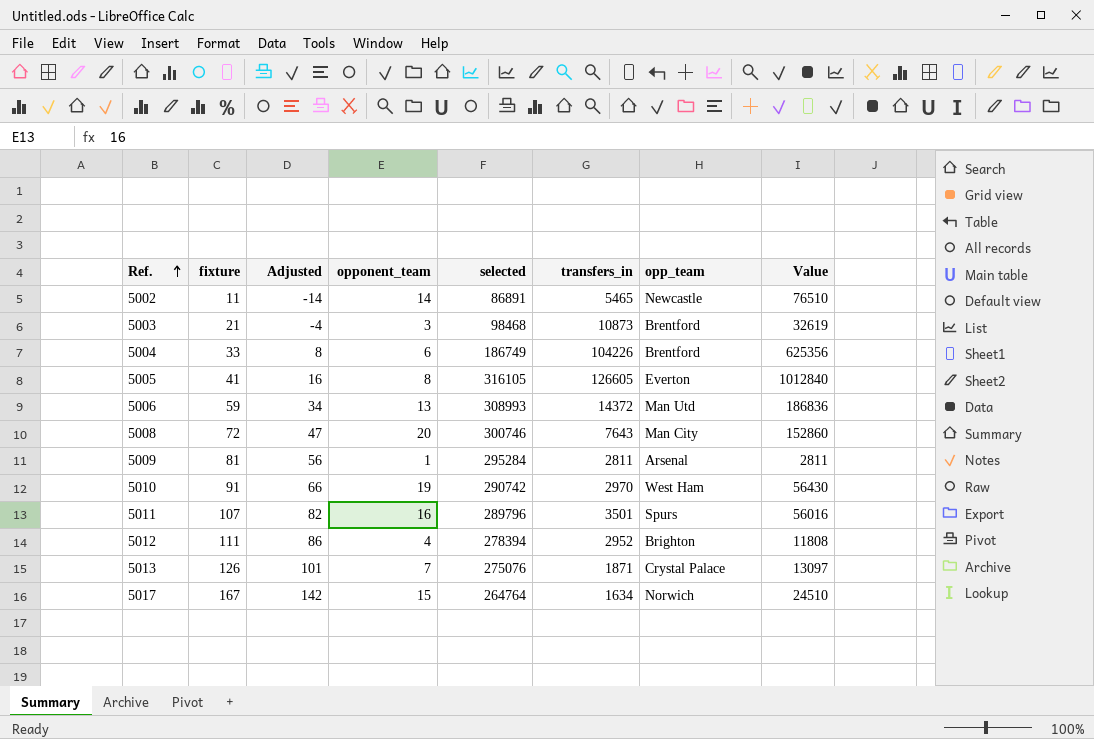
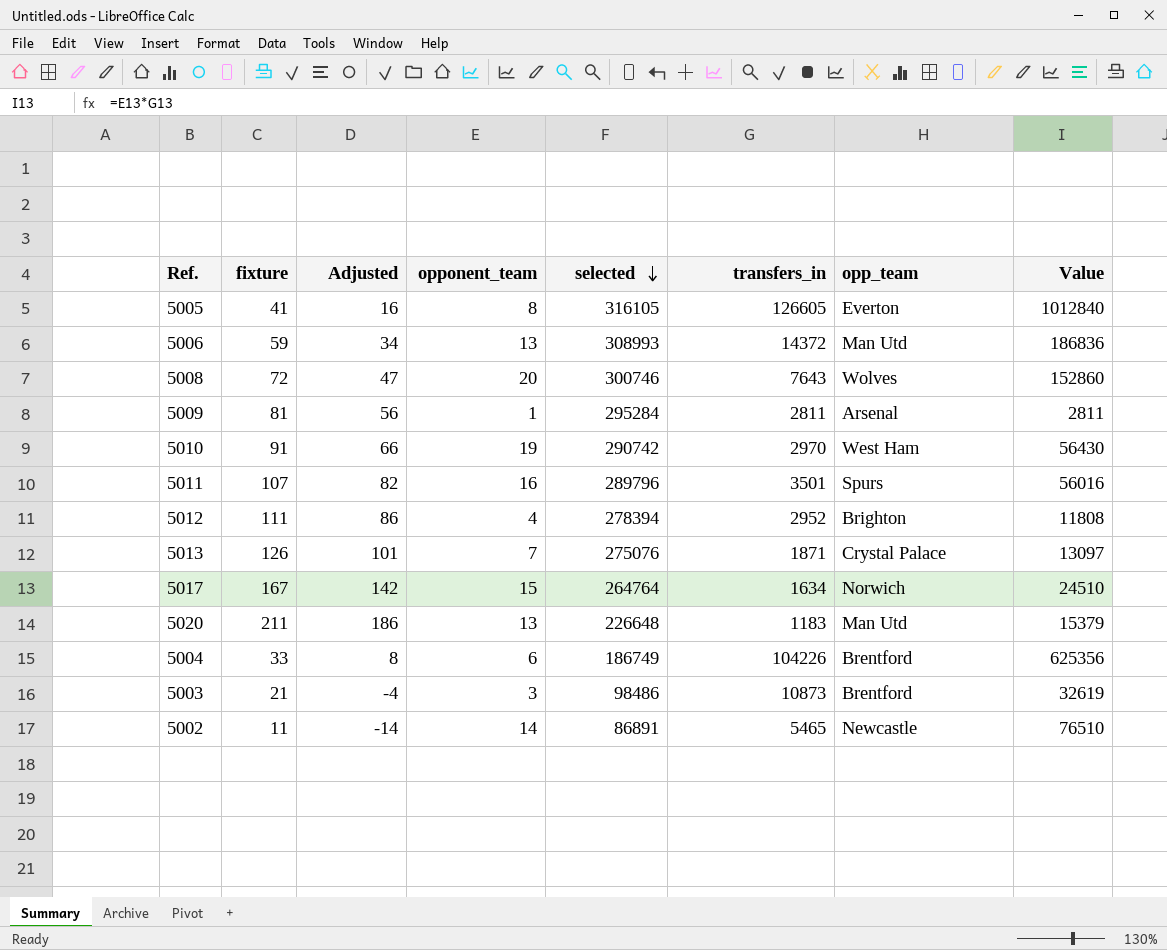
row order: Ref. ascending -> selected descending
5008 | opp_team: Man City -> Wolves
row 5020: none -> 211 | 186 | 13 | 226648 | 1183 | Man Utd | 15379
5003 | selected: 98468 -> 98486

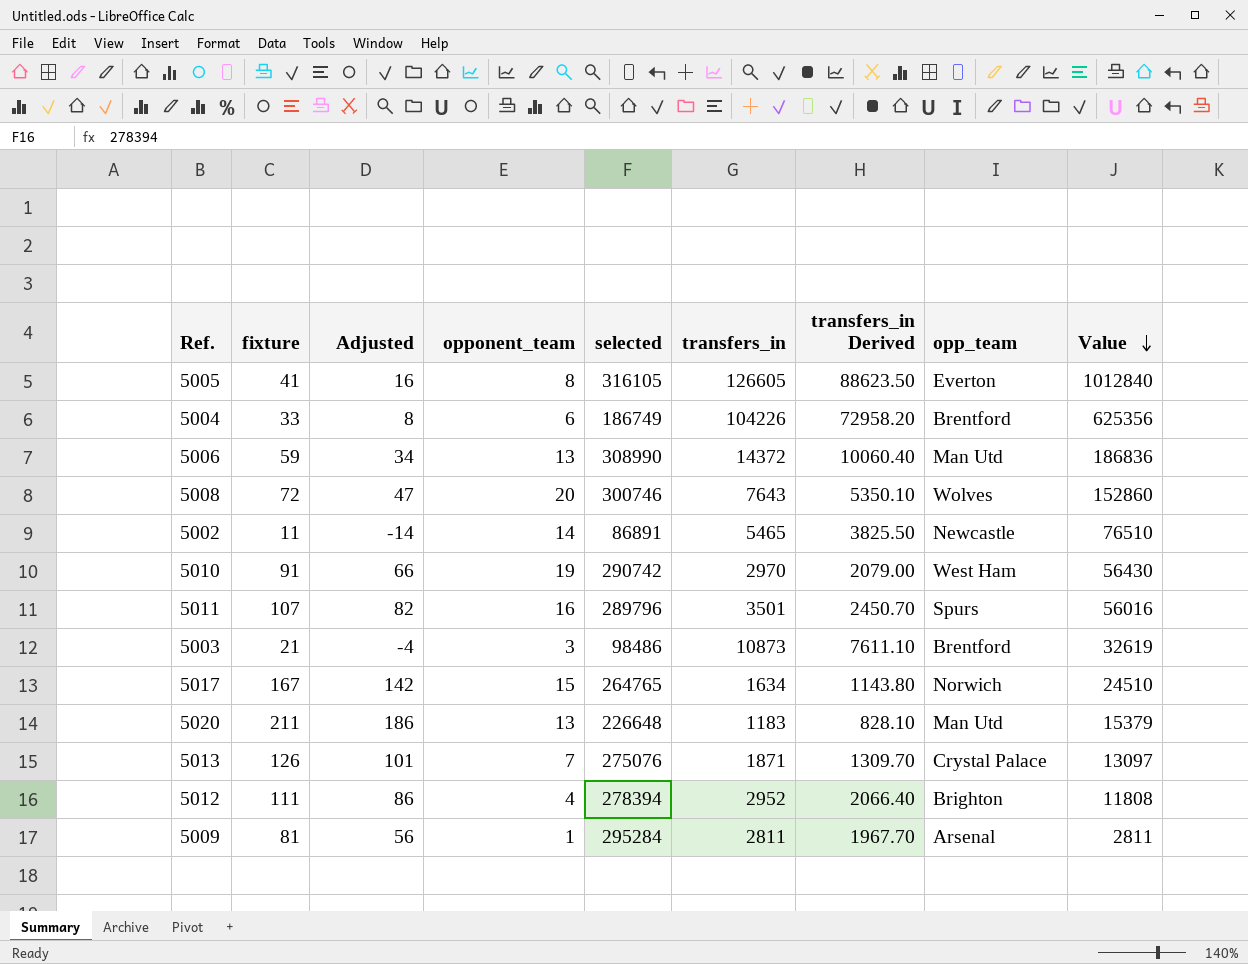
row order: selected descending -> Value descending
column transfers_in Derived | formula: none -> [transfers_in] * 0.7
5006 | selected: 308993 -> 308990
5017 | selected: 264764 -> 264765

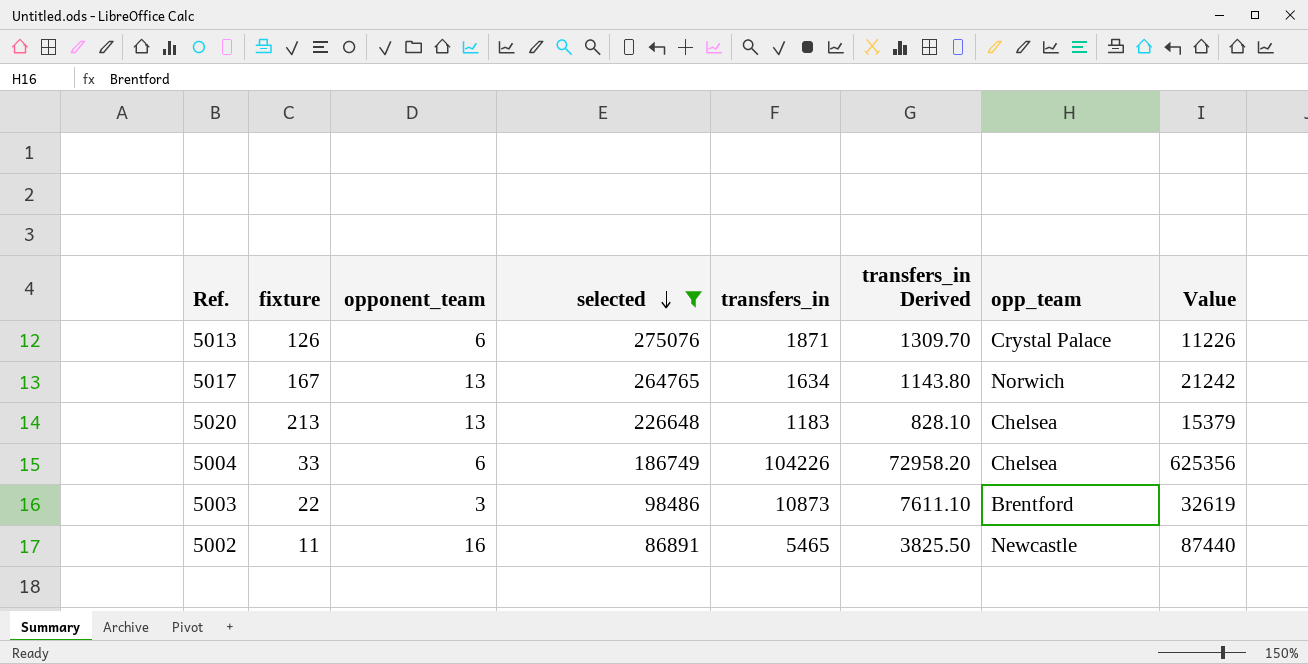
filter: none -> selected <= 275076
row order: Value descending -> selected descending
column Adjusted | formula: [fixture] - 25 -> none
5013 | opponent_team: 7 -> 6
5013 | Value: 13097 -> 11226
5017 | opponent_team: 15 -> 13
5017 | Value: 24510 -> 21242
5020 | fixture: 211 -> 213
5020 | opp_team: Man Utd -> Chelsea
5004 | opp_team: Brentford -> Chelsea
5003 | fixture: 21 -> 22
5002 | opponent_team: 14 -> 16
5002 | Value: 76510 -> 87440

